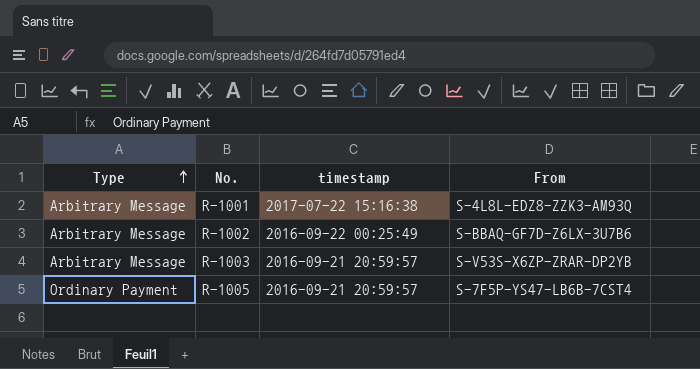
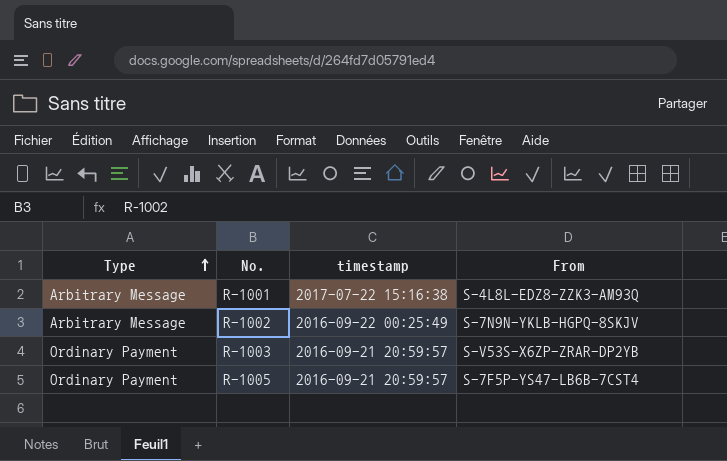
R-1002 | From: S-BBAQ-GF7D-Z6LX-3U7B6 -> S-7N9N-YKLB-HGPQ-8SKJV
R-1003 | Type: Arbitrary Message -> Ordinary Payment

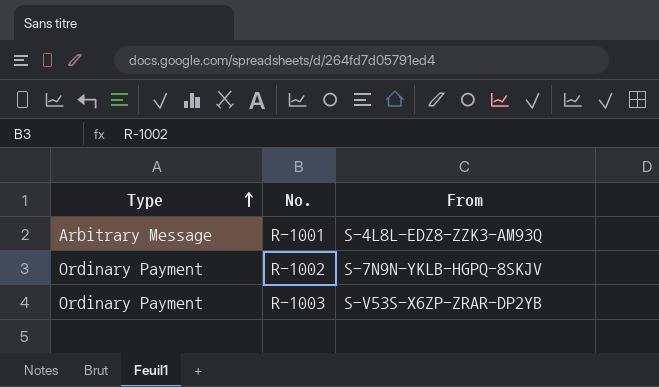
column timestamp | position: 3 -> none
row R-1005: Ordinary Payment | 2016-09-21 20:59:57 | S-7F5P-YS47-LB6B-7CST4 -> none
R-1002 | Type: Arbitrary Message -> Ordinary Payment

